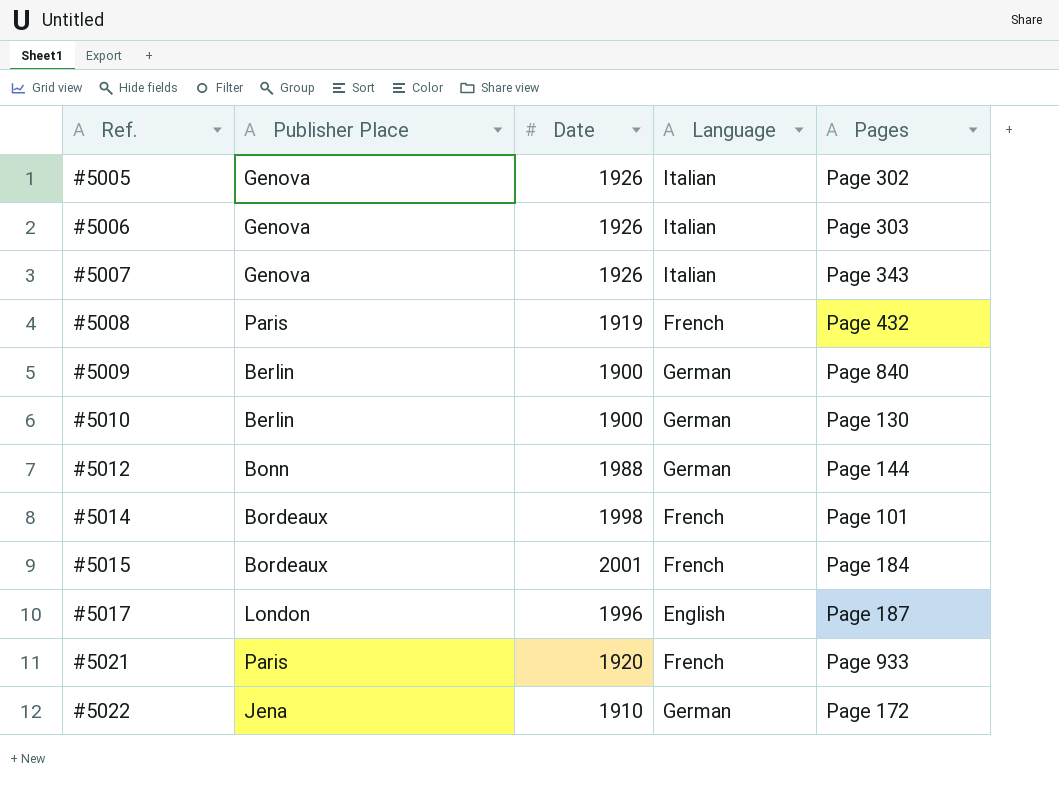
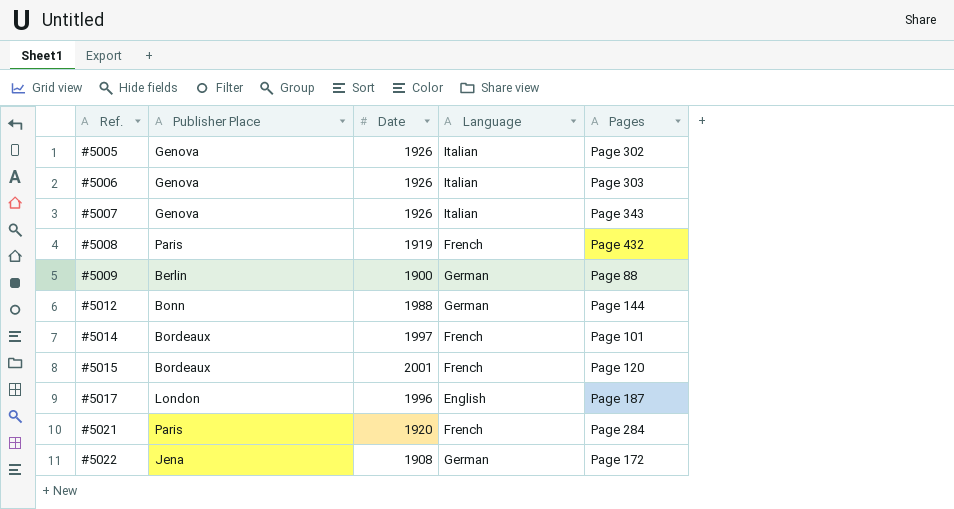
row #5010: Berlin | 1900 | German | Page 130 -> none
#5009 | Pages: Page 840 -> Page 88
#5014 | Date: 1998 -> 1997
#5015 | Pages: Page 184 -> Page 120
#5021 | Pages: Page 933 -> Page 284
#5022 | Date: 1910 -> 1908

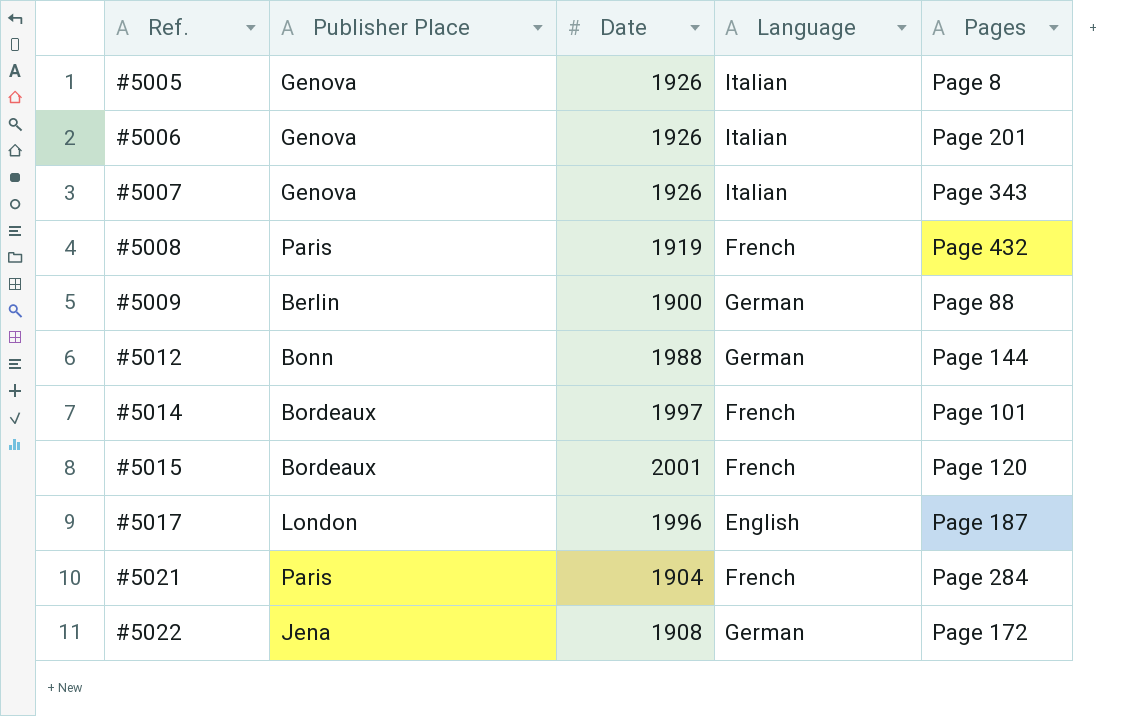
#5005 | Pages: Page 302 -> Page 8
#5006 | Pages: Page 303 -> Page 201
#5021 | Date: 1920 -> 1904

